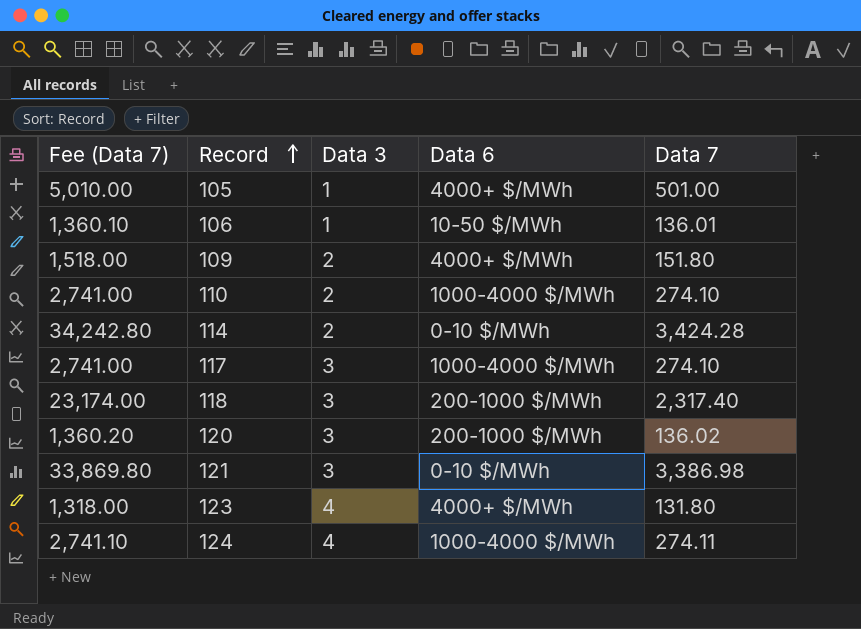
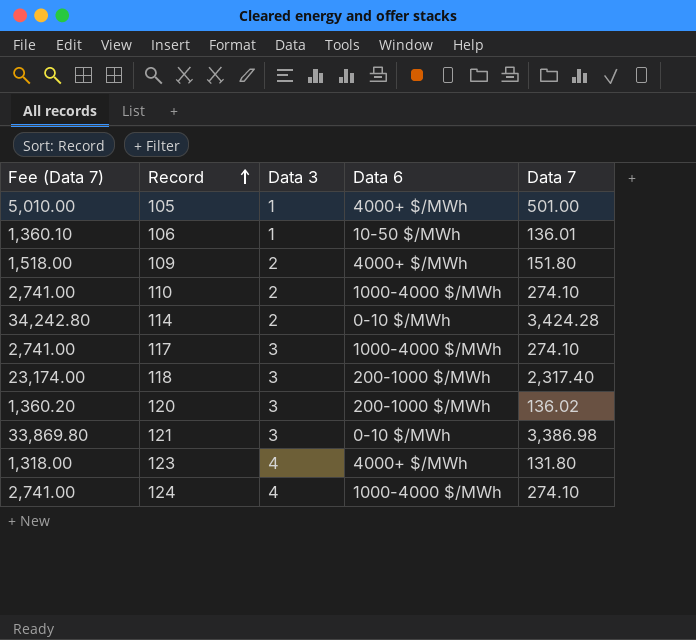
124 | Fee (Data 7): 2,741.10 -> 2,741.00
124 | Data 7: 274.11 -> 274.10

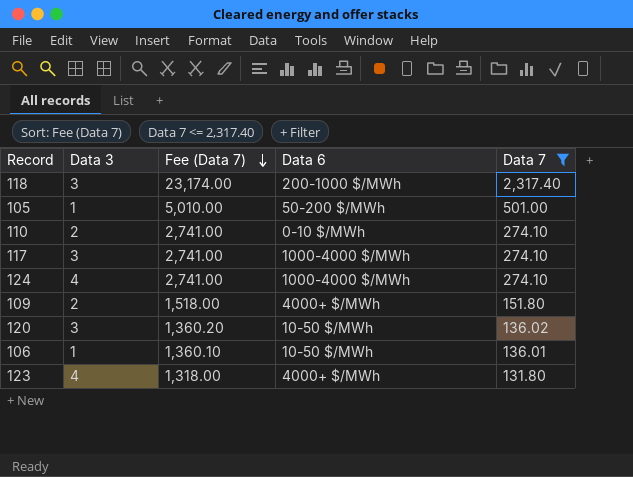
filter: none -> Data 7 <= 2,317.40
row order: Record ascending -> Fee (Data 7) descending
column Fee (Data 7) | position: 1 -> 3
105 | Data 6: 4000+ $/MWh -> 50-200 $/MWh
110 | Data 6: 1000-4000 $/MWh -> 0-10 $/MWh
120 | Data 6: 200-1000 $/MWh -> 10-50 $/MWh

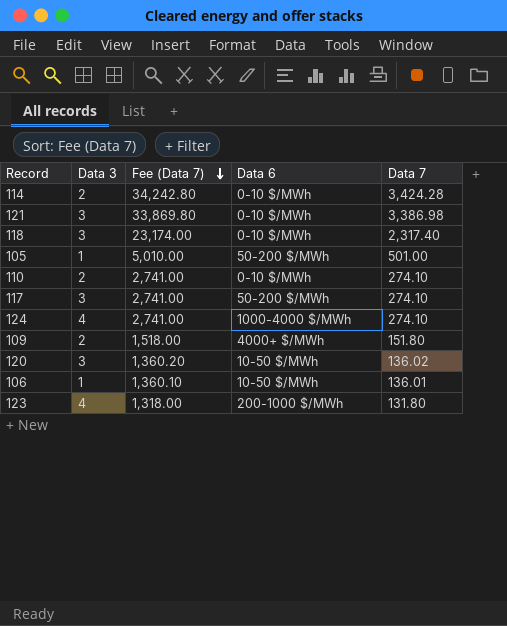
filter: Data 7 <= 2,317.40 -> none
118 | Data 6: 200-1000 $/MWh -> 0-10 $/MWh
117 | Data 6: 1000-4000 $/MWh -> 50-200 $/MWh
123 | Data 6: 4000+ $/MWh -> 200-1000 $/MWh

